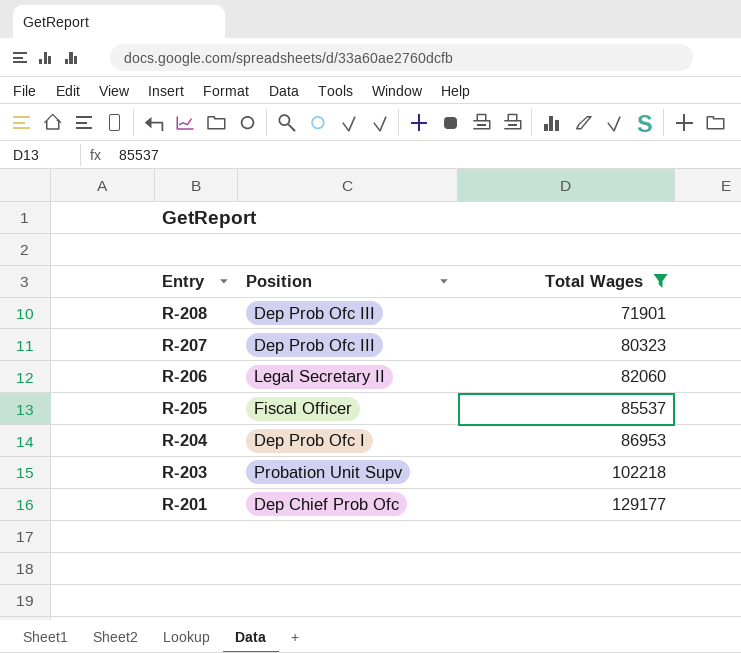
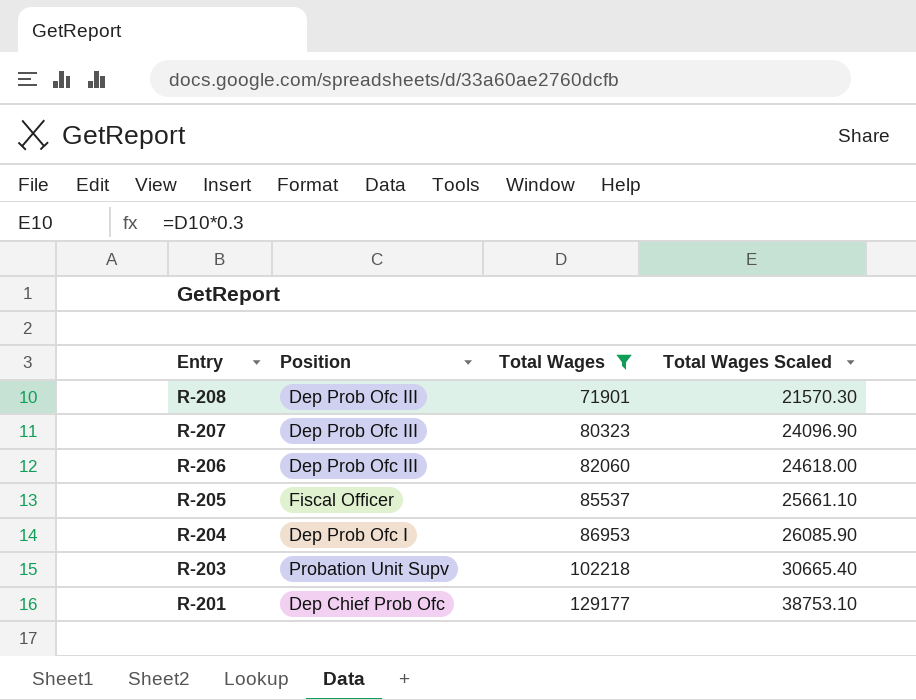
column Total Wages Scaled | formula: none -> [Total Wages] * 0.3
R-206 | Position: Legal Secretary II -> Dep Prob Ofc III

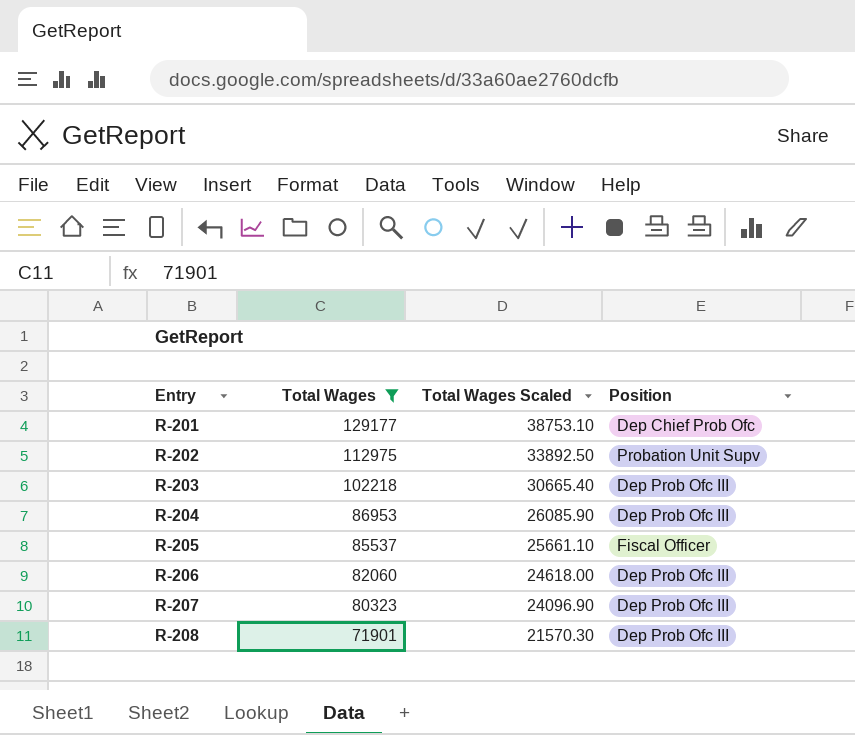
row order: Entry descending -> Entry ascending
column Position | position: 2 -> 4
row R-202: none -> 112975 | 33892.50 | Probation Unit Supv
R-203 | Position: Probation Unit Supv -> Dep Prob Ofc III
R-204 | Position: Dep Prob Ofc I -> Dep Prob Ofc III

